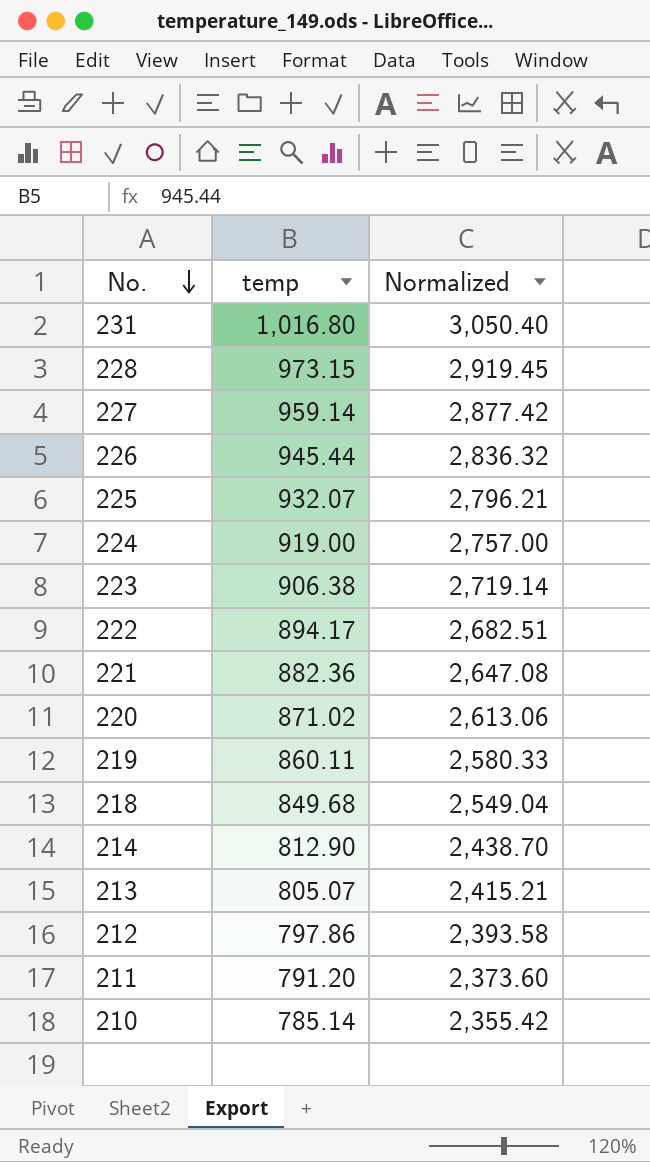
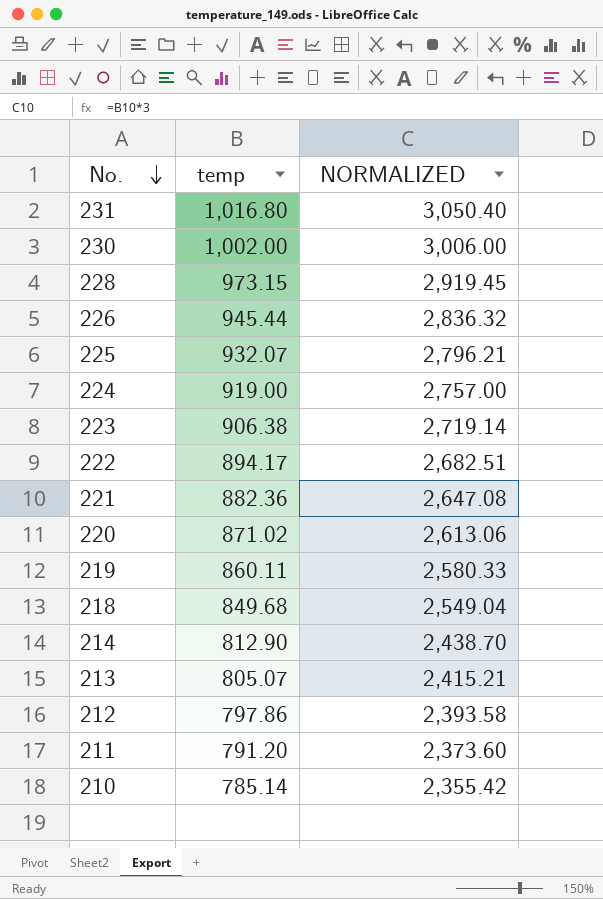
column name: Normalized -> NORMALIZED
row 227: 959.14 | 2,877.42 -> none
row 230: none -> 1,002.00 | 3,006.00

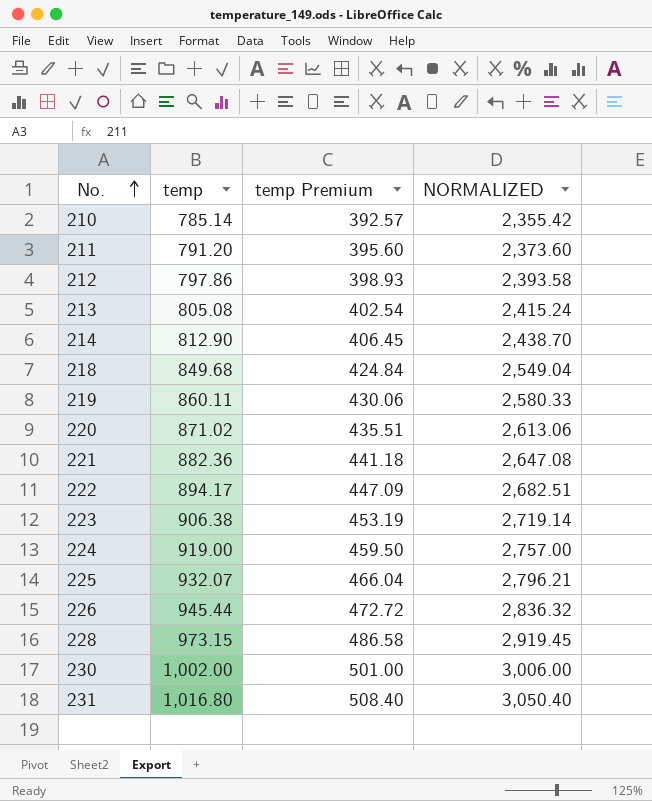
row order: No. descending -> No. ascending
column temp Premium | formula: none -> [temp] * 0.5
213 | temp: 805.07 -> 805.08
213 | NORMALIZED: 2,415.21 -> 2,415.24

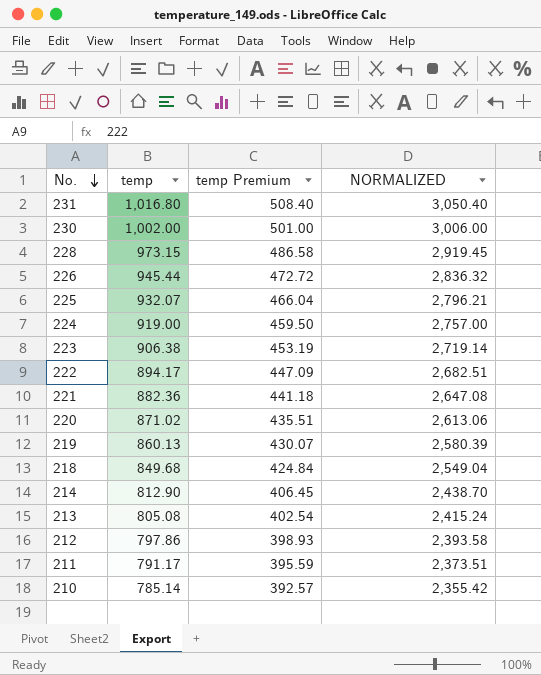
row order: No. ascending -> No. descending
219 | temp: 860.11 -> 860.13
219 | temp Premium: 430.06 -> 430.07
219 | NORMALIZED: 2,580.33 -> 2,580.39
211 | temp: 791.20 -> 791.17
211 | temp Premium: 395.60 -> 395.59
211 | NORMALIZED: 2,373.60 -> 2,373.51

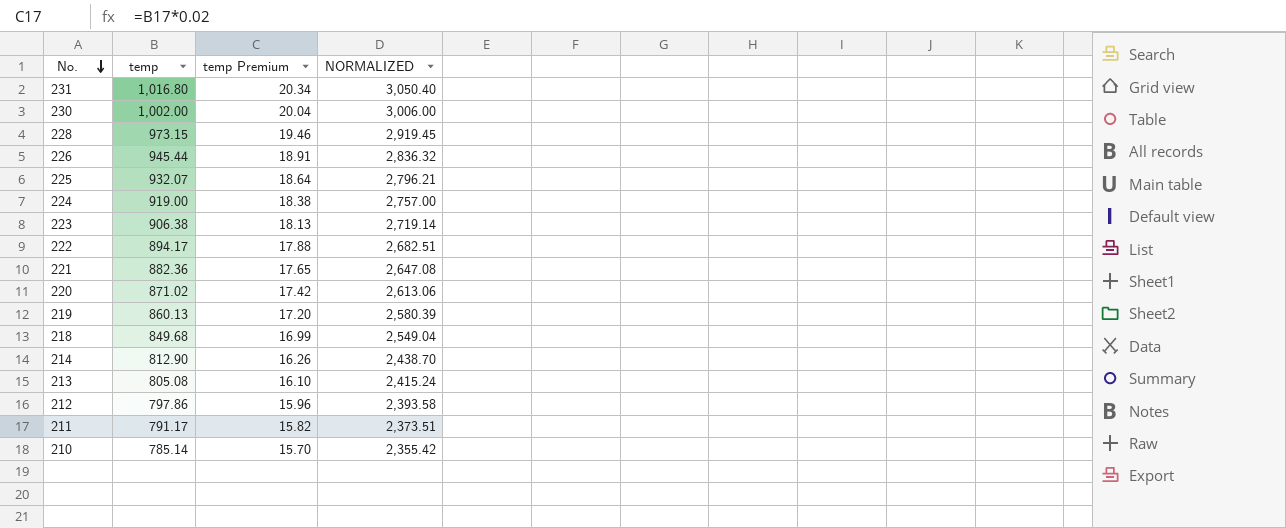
column temp Premium | formula: [temp] * 0.5 -> [temp] * 0.02

